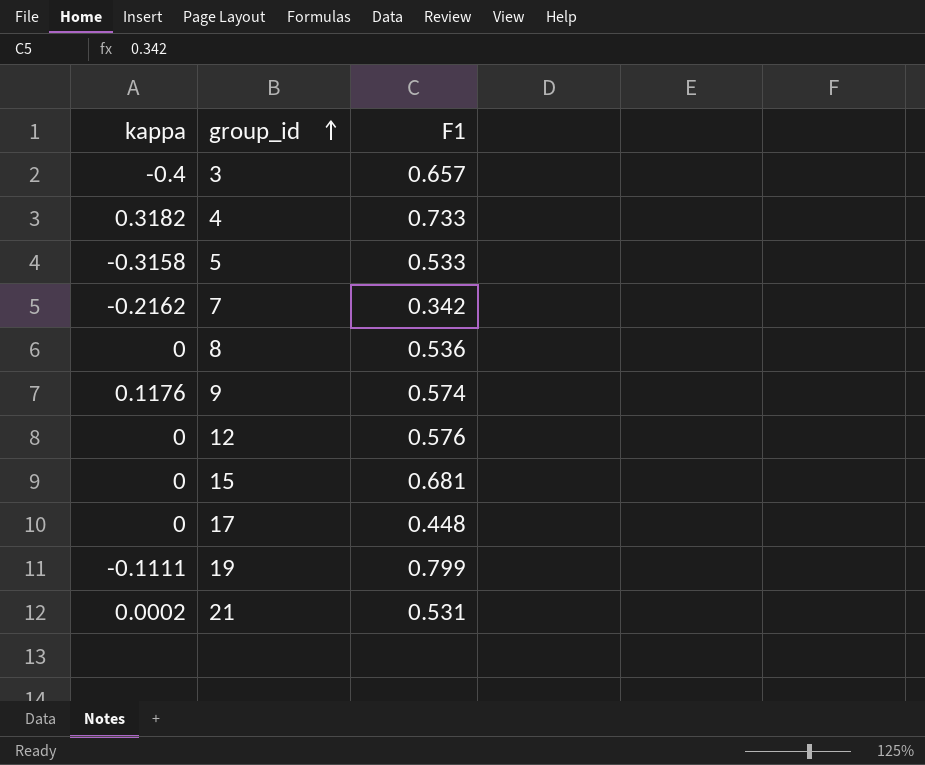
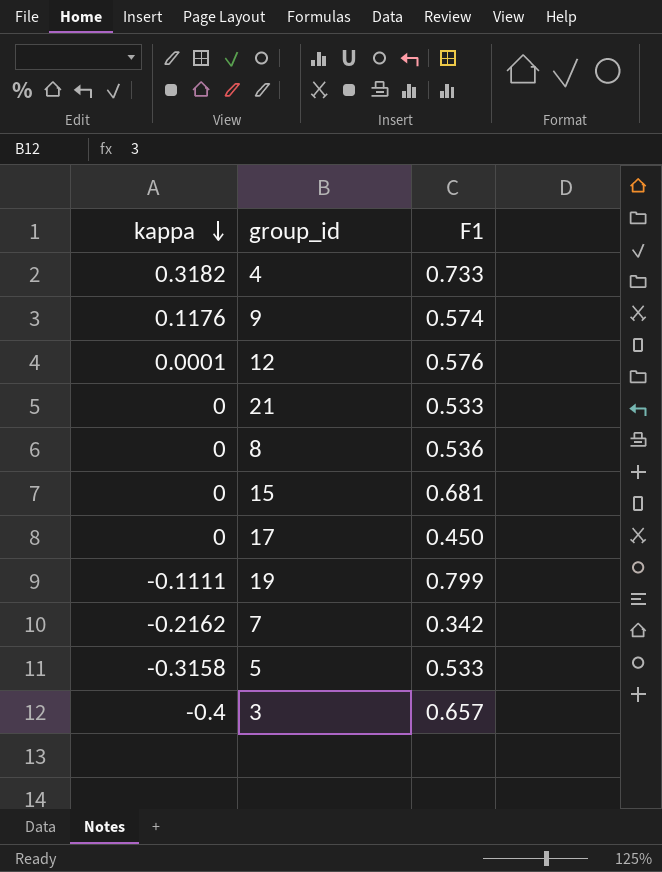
row order: group_id ascending -> kappa descending
12 | kappa: 0 -> 0.0001
21 | kappa: 0.0002 -> 0
21 | F1: 0.531 -> 0.533
17 | F1: 0.448 -> 0.450

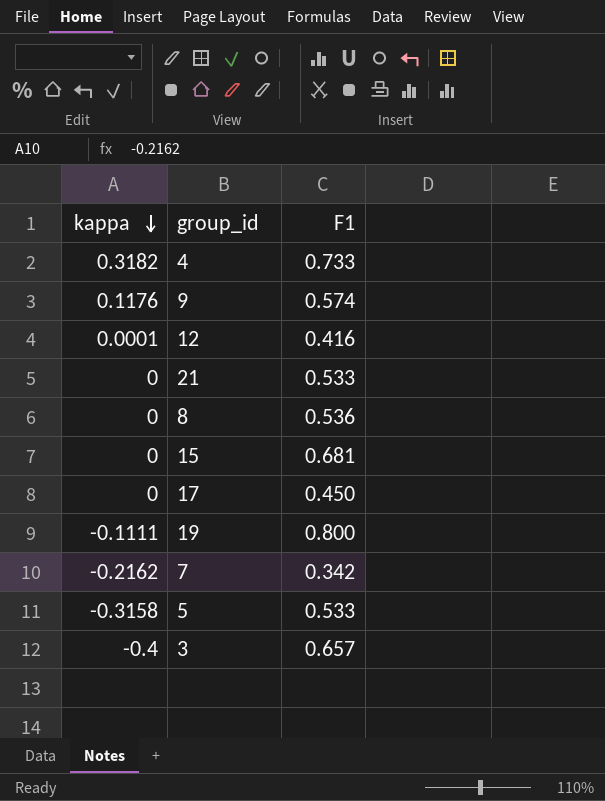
12 | F1: 0.576 -> 0.416
19 | F1: 0.799 -> 0.800

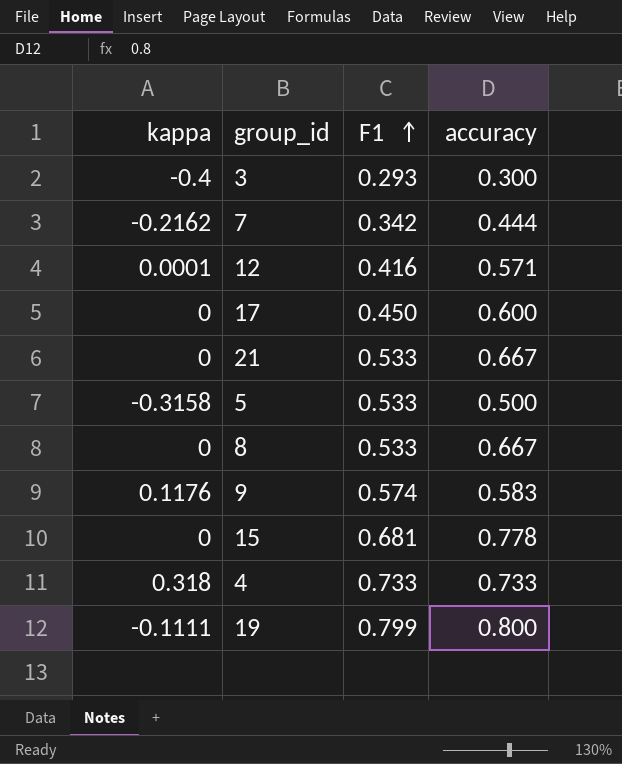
row order: kappa descending -> F1 ascending
column accuracy | position: none -> 4
3 | F1: 0.657 -> 0.293
8 | F1: 0.536 -> 0.533
4 | kappa: 0.3182 -> 0.318
19 | F1: 0.800 -> 0.799

